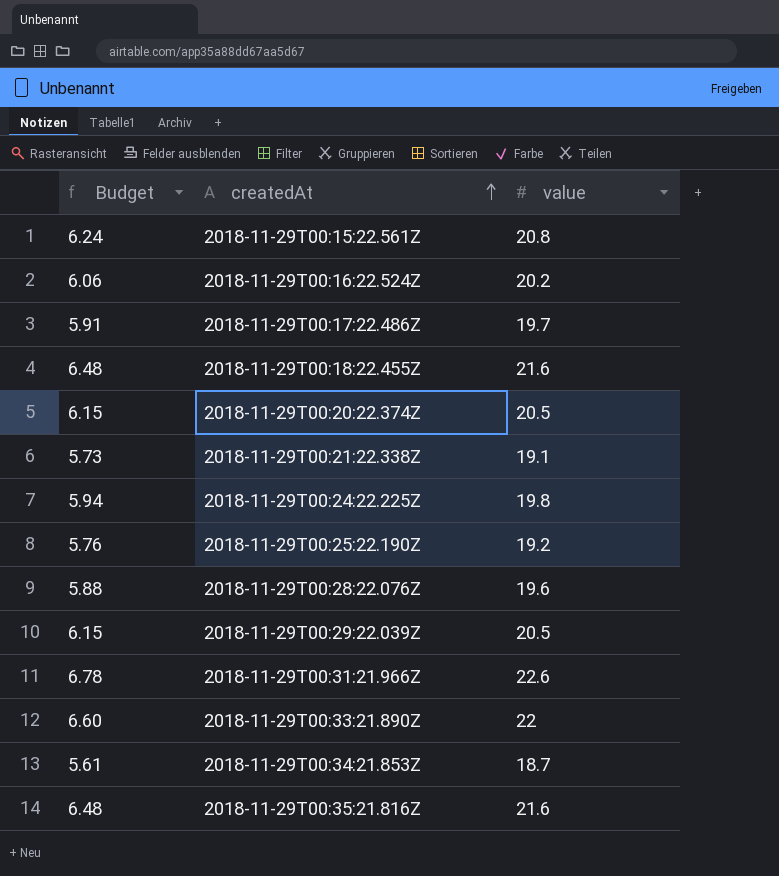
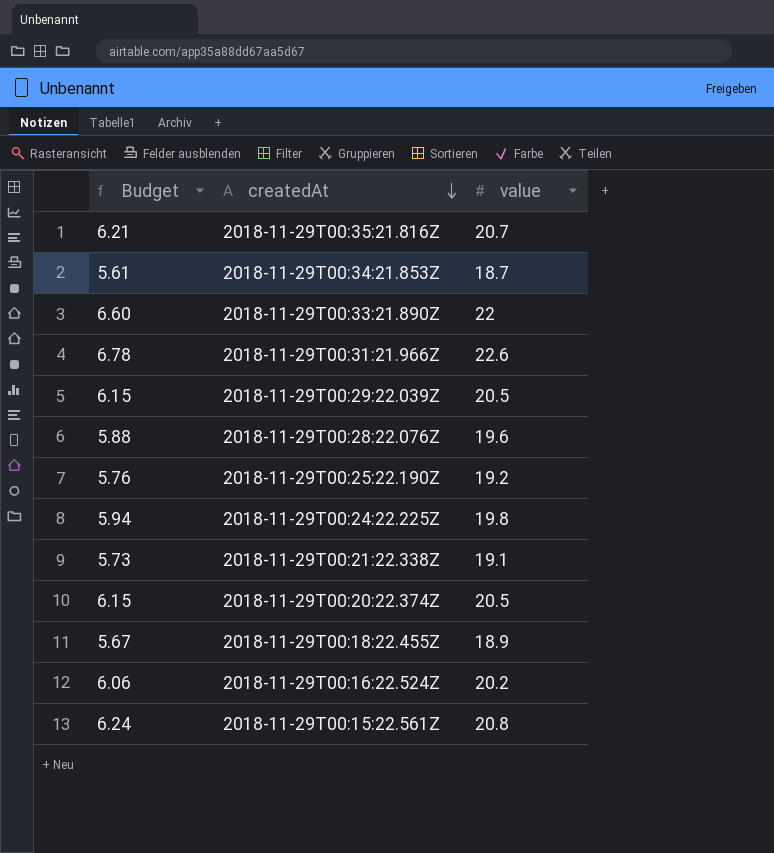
row order: createdAt ascending -> createdAt descending
row 2018-11-29T00:17:22.486Z: 5.91 | 19.7 -> none
2018-11-29T00:35:21.816Z | Budget: 6.48 -> 6.21
2018-11-29T00:35:21.816Z | value: 21.6 -> 20.7
2018-11-29T00:18:22.455Z | Budget: 6.48 -> 5.67
2018-11-29T00:18:22.455Z | value: 21.6 -> 18.9

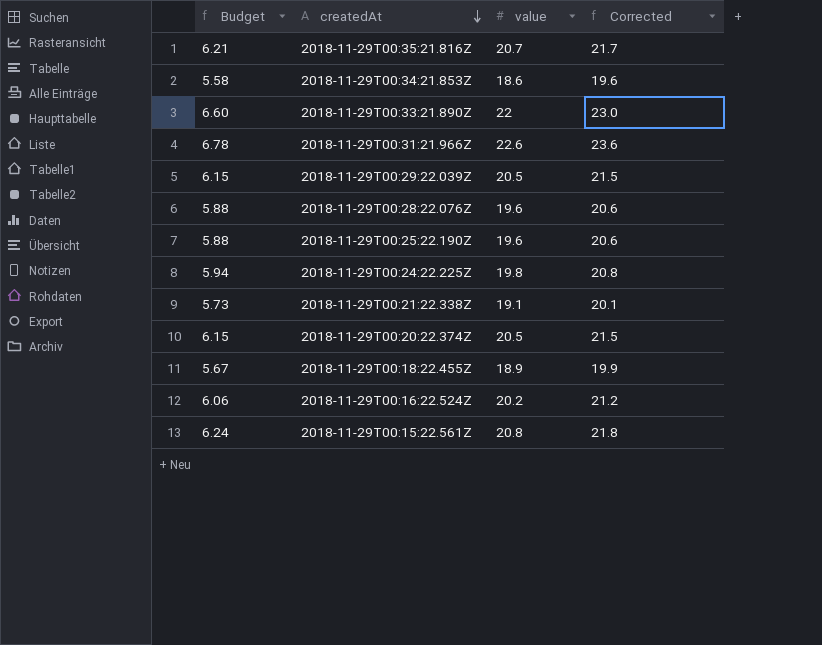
column Corrected | formula: none -> [value] + 1
2018-11-29T00:34:21.853Z | Budget: 5.61 -> 5.58
2018-11-29T00:34:21.853Z | value: 18.7 -> 18.6
2018-11-29T00:25:22.190Z | Budget: 5.76 -> 5.88
2018-11-29T00:25:22.190Z | value: 19.2 -> 19.6

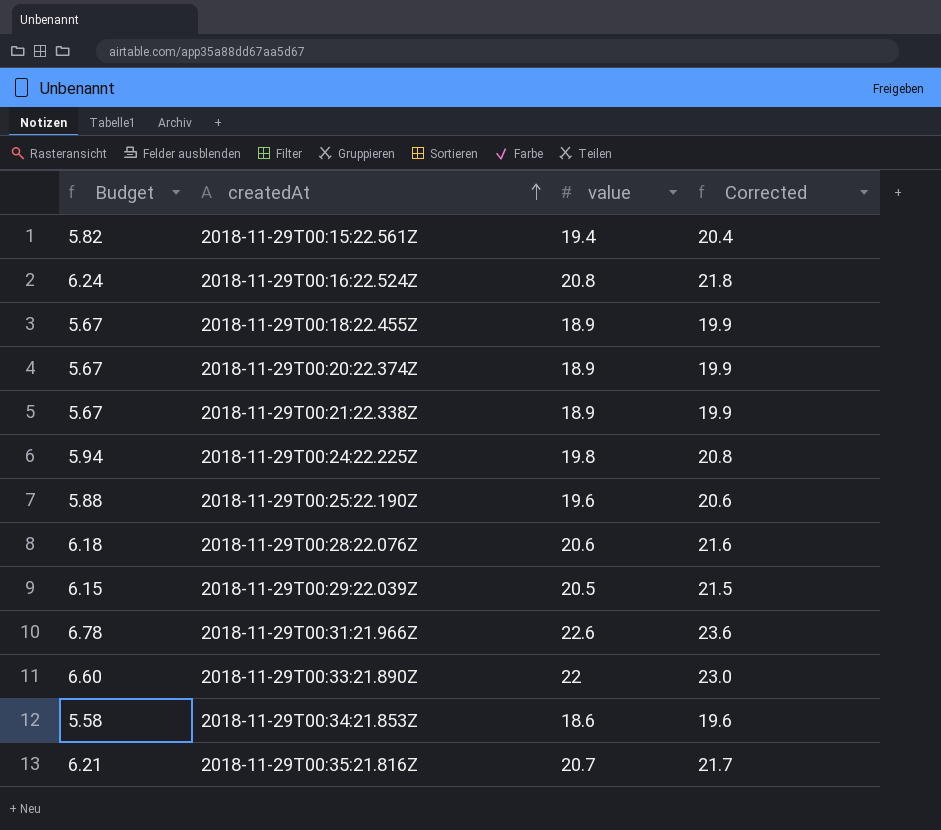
row order: createdAt descending -> createdAt ascending
2018-11-29T00:15:22.561Z | Budget: 6.24 -> 5.82
2018-11-29T00:15:22.561Z | value: 20.8 -> 19.4
2018-11-29T00:15:22.561Z | Corrected: 21.8 -> 20.4
2018-11-29T00:16:22.524Z | Budget: 6.06 -> 6.24
2018-11-29T00:16:22.524Z | value: 20.2 -> 20.8
2018-11-29T00:16:22.524Z | Corrected: 21.2 -> 21.8
2018-11-29T00:20:22.374Z | Budget: 6.15 -> 5.67
2018-11-29T00:20:22.374Z | value: 20.5 -> 18.9
2018-11-29T00:20:22.374Z | Corrected: 21.5 -> 19.9
2018-11-29T00:21:22.338Z | Budget: 5.73 -> 5.67
2018-11-29T00:21:22.338Z | value: 19.1 -> 18.9
2018-11-29T00:21:22.338Z | Corrected: 20.1 -> 19.9
2018-11-29T00:28:22.076Z | Budget: 5.88 -> 6.18
2018-11-29T00:28:22.076Z | value: 19.6 -> 20.6
2018-11-29T00:28:22.076Z | Corrected: 20.6 -> 21.6

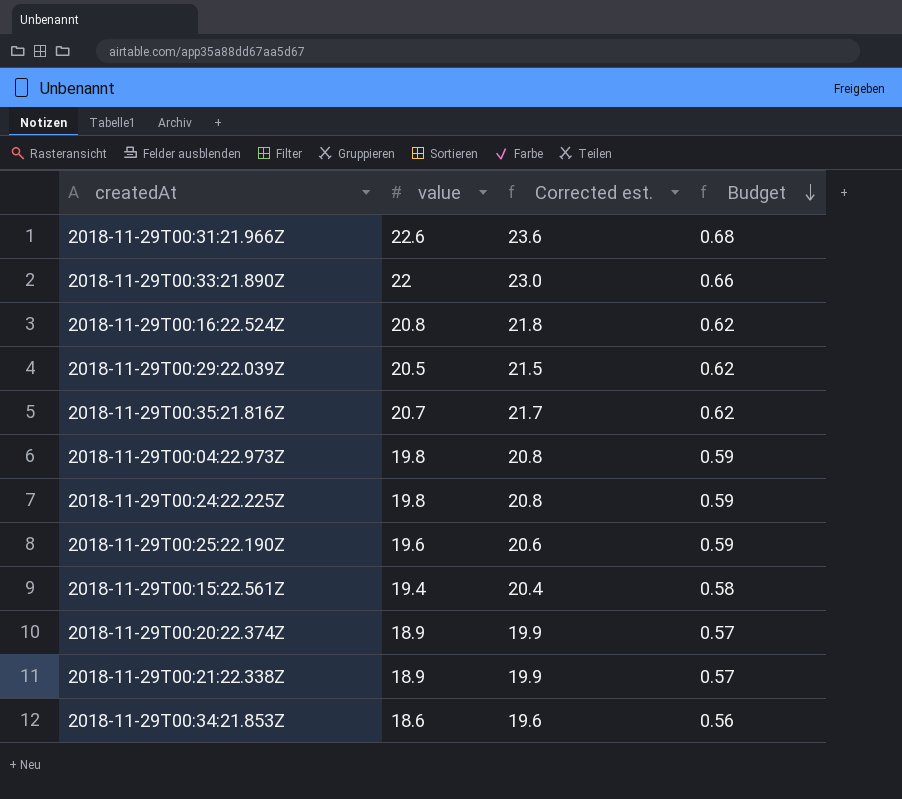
row order: createdAt ascending -> Budget descending
column name: Corrected -> Corrected est.
column Budget | formula: [value] * 0.3 -> [value] * 0.03
column Budget | position: 1 -> 4
row 2018-11-29T00:18:22.455Z: 5.67 | 18.9 | 19.9 -> none
row 2018-11-29T00:28:22.076Z: 6.18 | 20.6 | 21.6 -> none
row 2018-11-29T00:04:22.973Z: none -> 19.8 | 20.8 | 0.59

